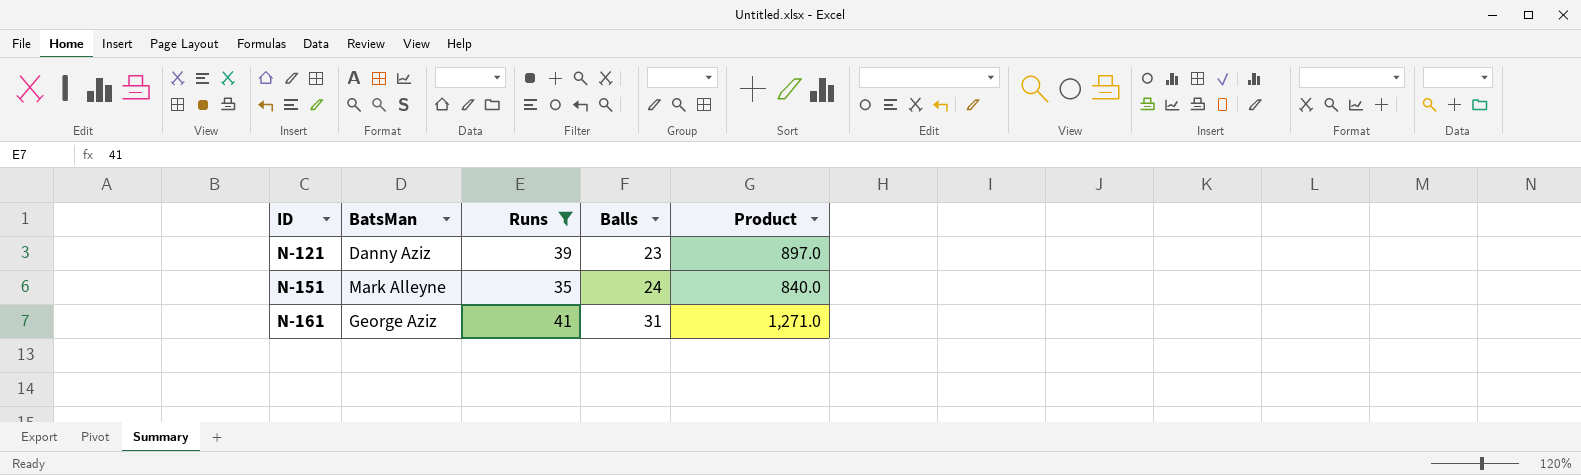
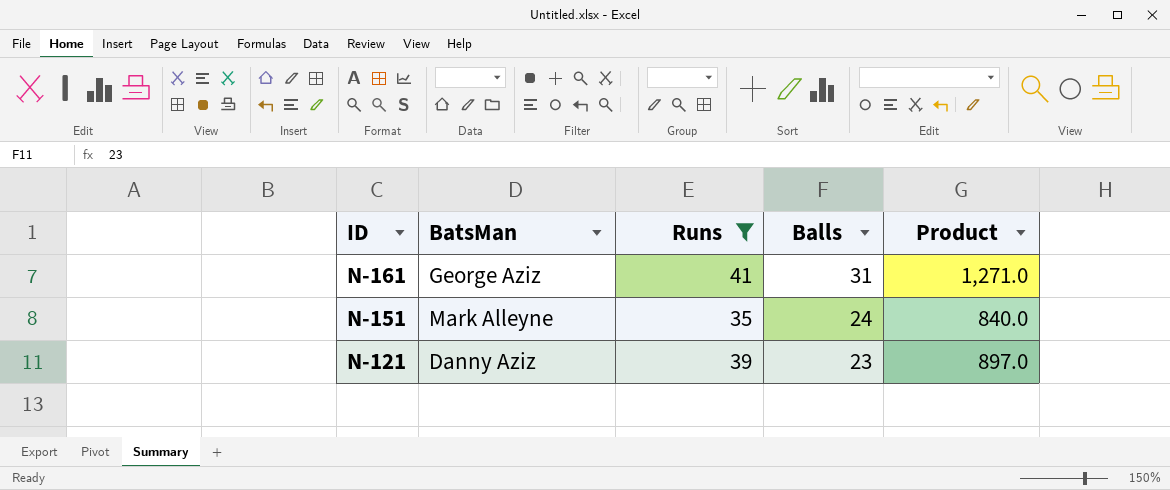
row order: ID ascending -> ID descending

